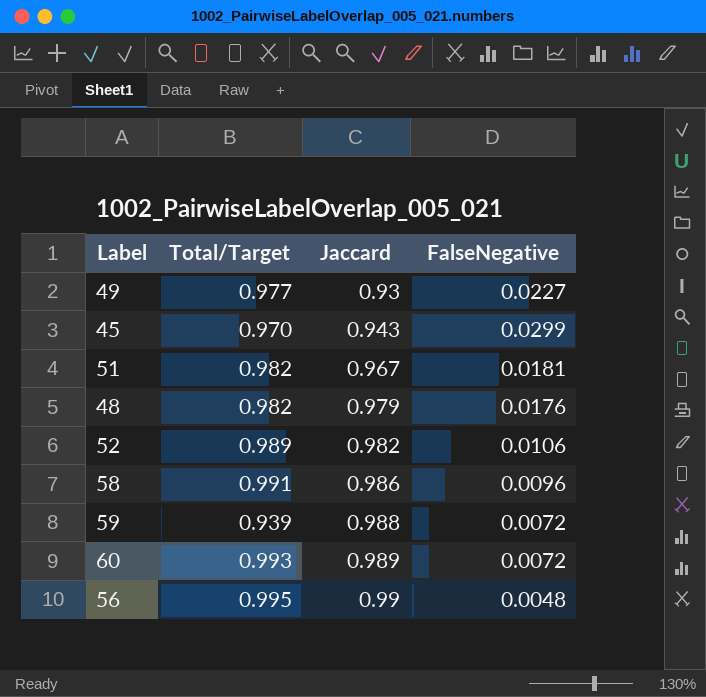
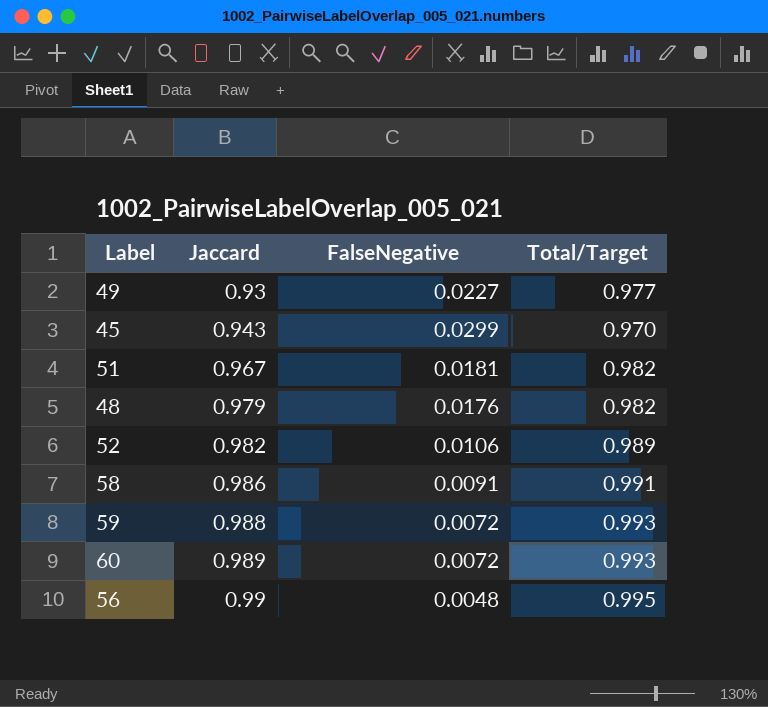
column Total/Target | position: 2 -> 4
58 | FalseNegative: 0.0096 -> 0.0091
59 | Total/Target: 0.939 -> 0.993

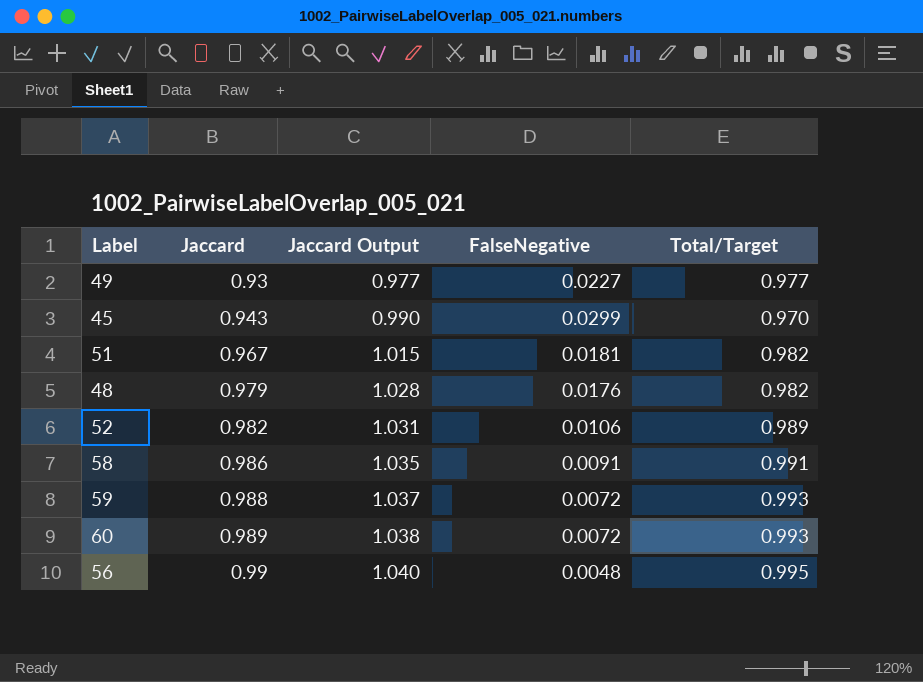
column Jaccard Output | formula: none -> [Jaccard] * 1.05

